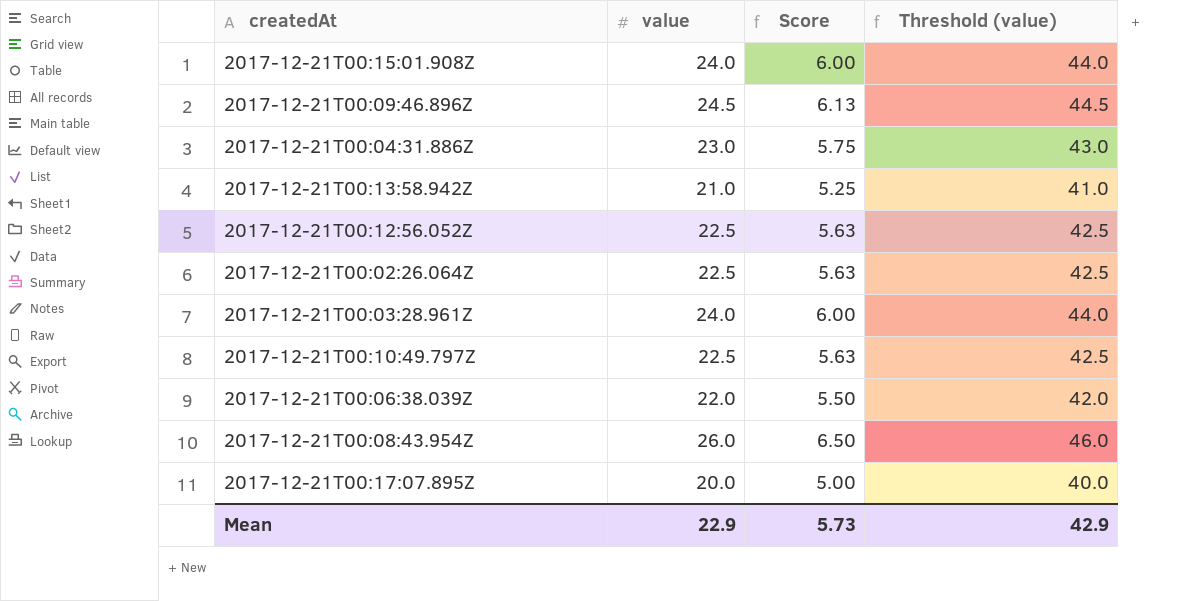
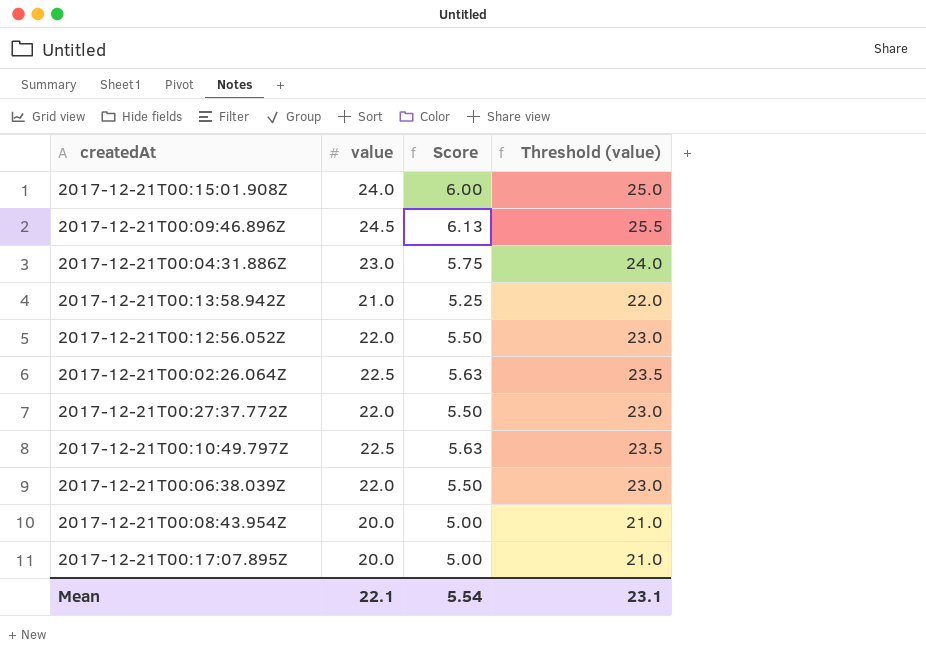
column Threshold (value) | formula: [value] + 20 -> [value] + 1
row 2017-12-21T00:03:28.961Z: 24.0 | 6.00 | 44.0 -> none
2017-12-21T00:12:56.052Z | value: 22.5 -> 22.0
2017-12-21T00:12:56.052Z | Score: 5.63 -> 5.50
row 2017-12-21T00:27:37.772Z: none -> 22.0 | 5.50 | 23.0
2017-12-21T00:08:43.954Z | value: 26.0 -> 20.0
2017-12-21T00:08:43.954Z | Score: 6.50 -> 5.00
Mean | value: 22.9 -> 22.1
Mean | Score: 5.73 -> 5.54
Mean | Threshold (value): 42.9 -> 23.1

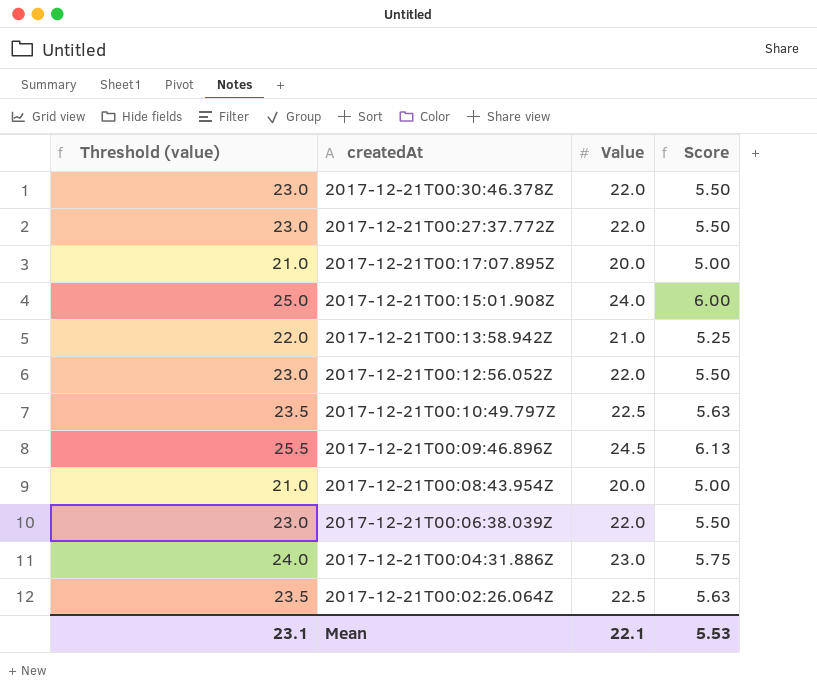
row order: none -> createdAt descending
column Threshold (value) | position: 4 -> 1
column name: value -> Value
row 2017-12-21T00:30:46.378Z: none -> 23.0 | 22.0 | 5.50
Mean | Score: 5.54 -> 5.53

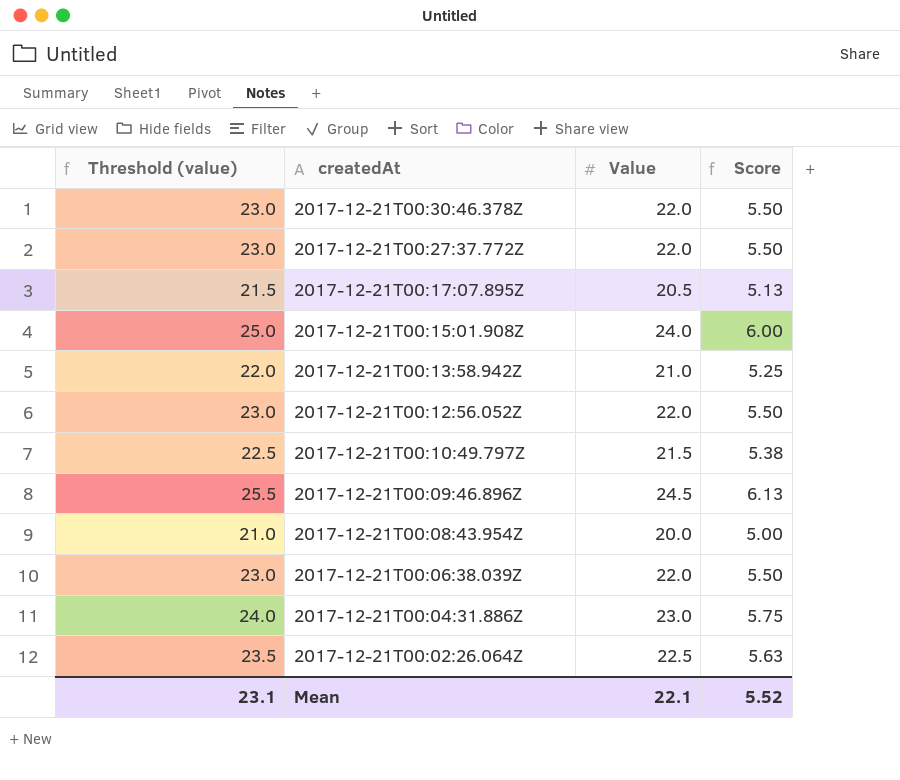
2017-12-21T00:17:07.895Z | Threshold (value): 21.0 -> 21.5
2017-12-21T00:17:07.895Z | Value: 20.0 -> 20.5
2017-12-21T00:17:07.895Z | Score: 5.00 -> 5.13
2017-12-21T00:10:49.797Z | Threshold (value): 23.5 -> 22.5
2017-12-21T00:10:49.797Z | Value: 22.5 -> 21.5
2017-12-21T00:10:49.797Z | Score: 5.63 -> 5.38
Mean | Score: 5.53 -> 5.52

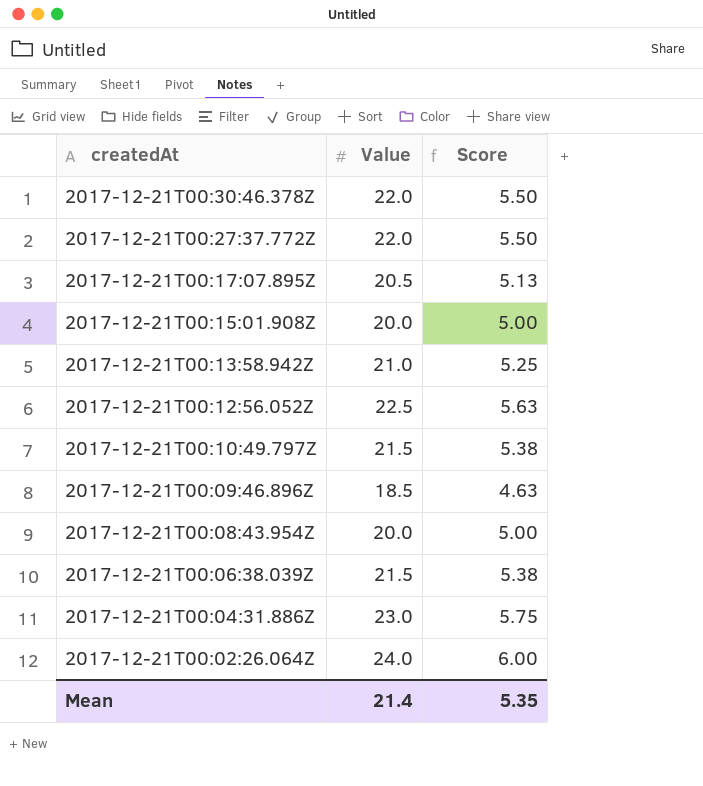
column Threshold (value) | formula: [Value] + 1 -> none
2017-12-21T00:15:01.908Z | Value: 24.0 -> 20.0
2017-12-21T00:15:01.908Z | Score: 6.00 -> 5.00
2017-12-21T00:12:56.052Z | Value: 22.0 -> 22.5
2017-12-21T00:12:56.052Z | Score: 5.50 -> 5.63
2017-12-21T00:09:46.896Z | Value: 24.5 -> 18.5
2017-12-21T00:09:46.896Z | Score: 6.13 -> 4.63
2017-12-21T00:06:38.039Z | Value: 22.0 -> 21.5
2017-12-21T00:06:38.039Z | Score: 5.50 -> 5.38
2017-12-21T00:02:26.064Z | Value: 22.5 -> 24.0
2017-12-21T00:02:26.064Z | Score: 5.63 -> 6.00
Mean | Value: 22.1 -> 21.4
Mean | Score: 5.52 -> 5.35

